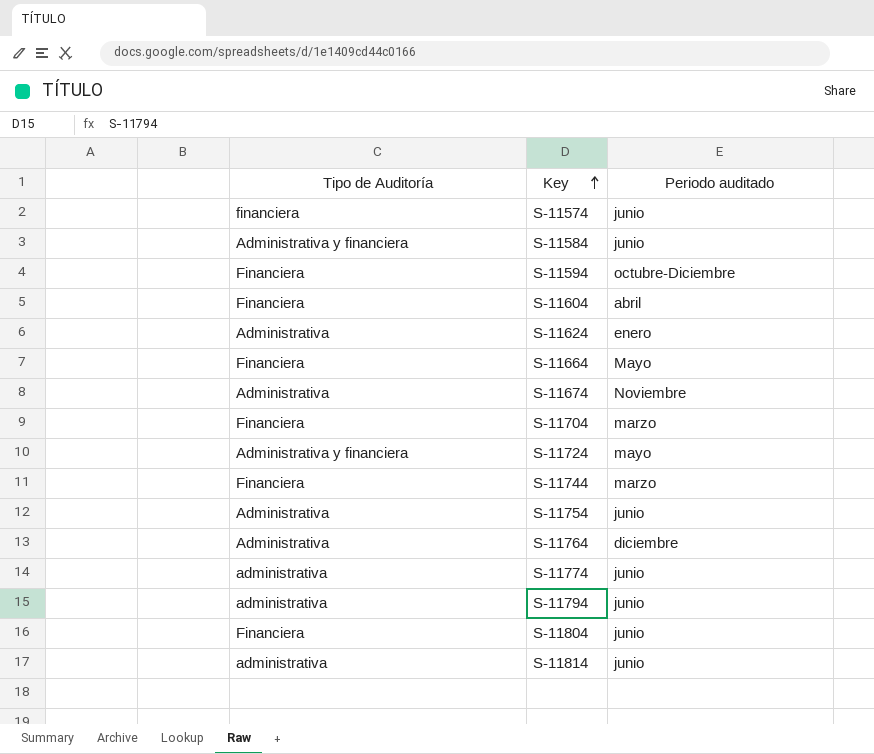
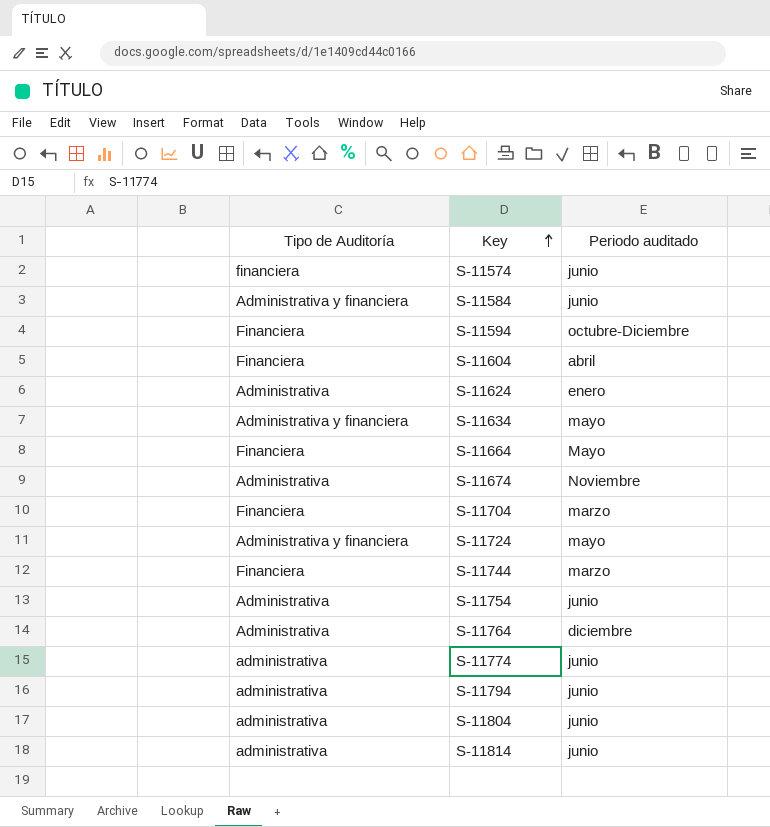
row S-11634: none -> Administrativa y financiera | mayo
S-11804 | Tipo de Auditoría: Financiera -> administrativa

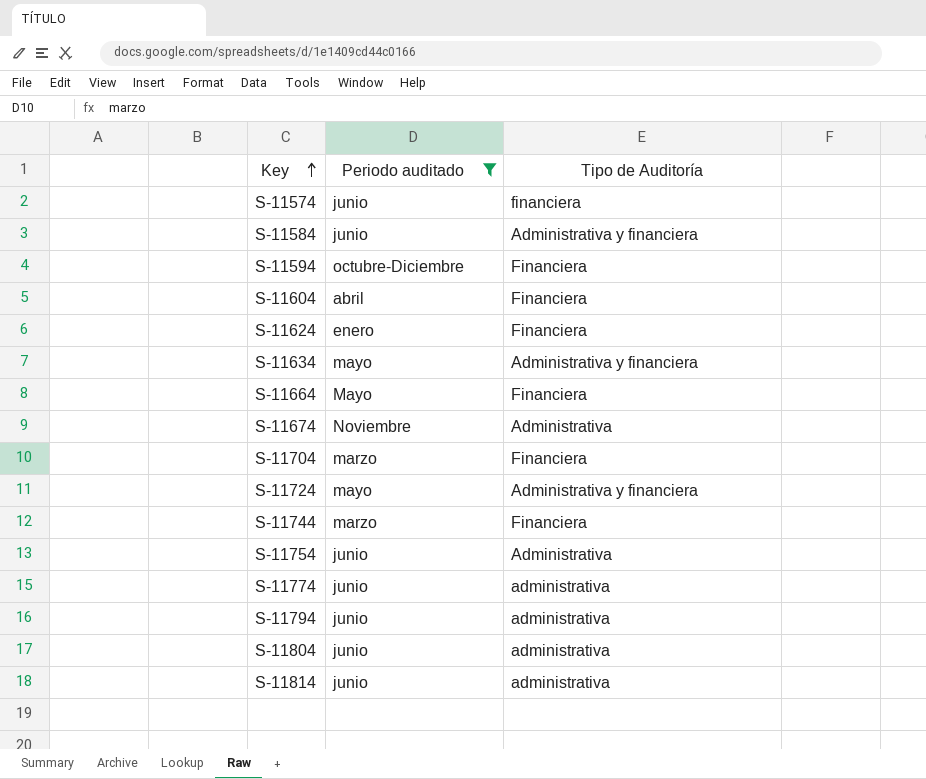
filter: none -> Periodo auditado != diciembre
column Tipo de Auditoría | position: 1 -> 3
S-11624 | Tipo de Auditoría: Administrativa -> Financiera

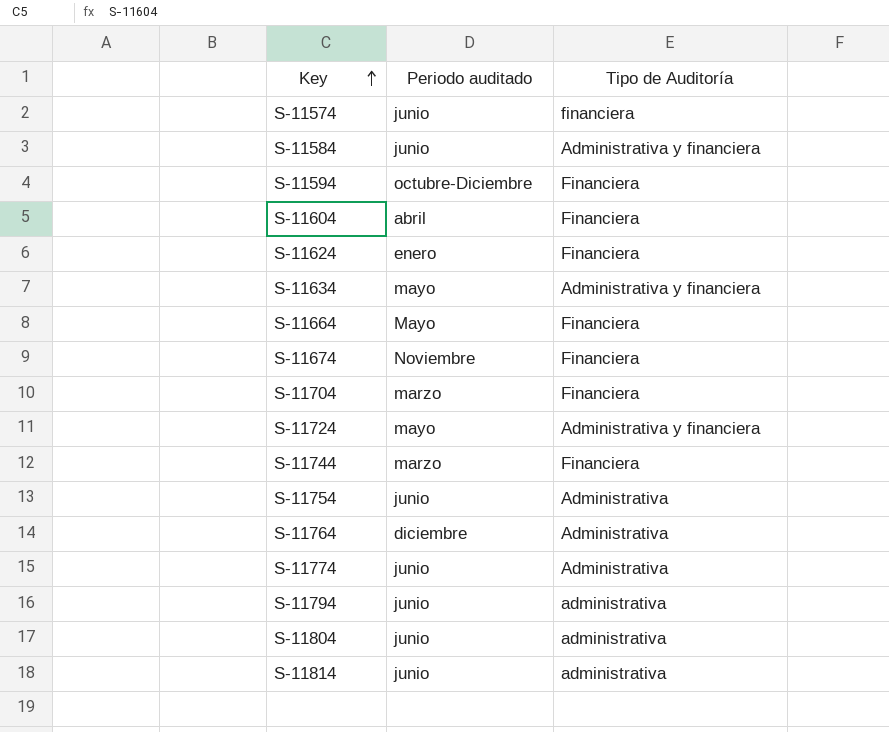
filter: Periodo auditado != diciembre -> none
S-11674 | Tipo de Auditoría: Administrativa -> Financiera
S-11774 | Tipo de Auditoría: administrativa -> Administrativa

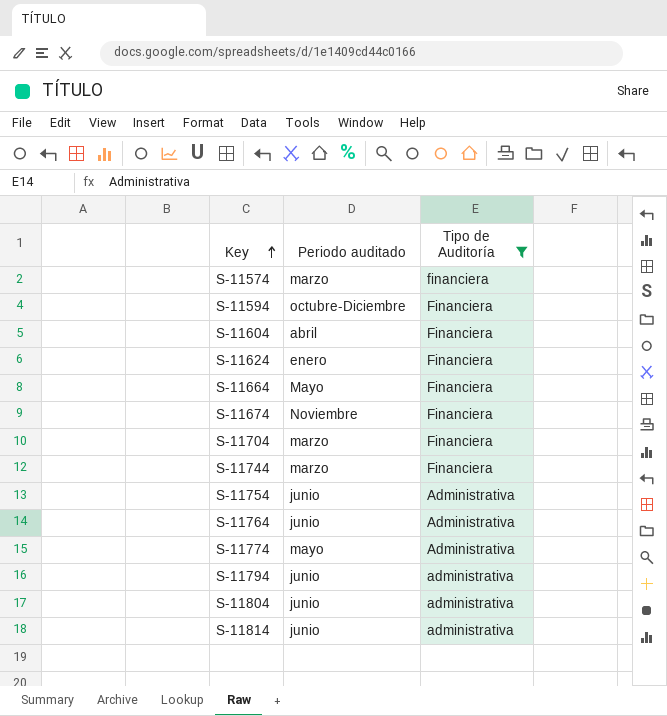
filter: none -> Tipo de Auditoría != Administrativa y financiera
S-11574 | Periodo auditado: junio -> marzo
S-11764 | Periodo auditado: diciembre -> junio
S-11774 | Periodo auditado: junio -> mayo

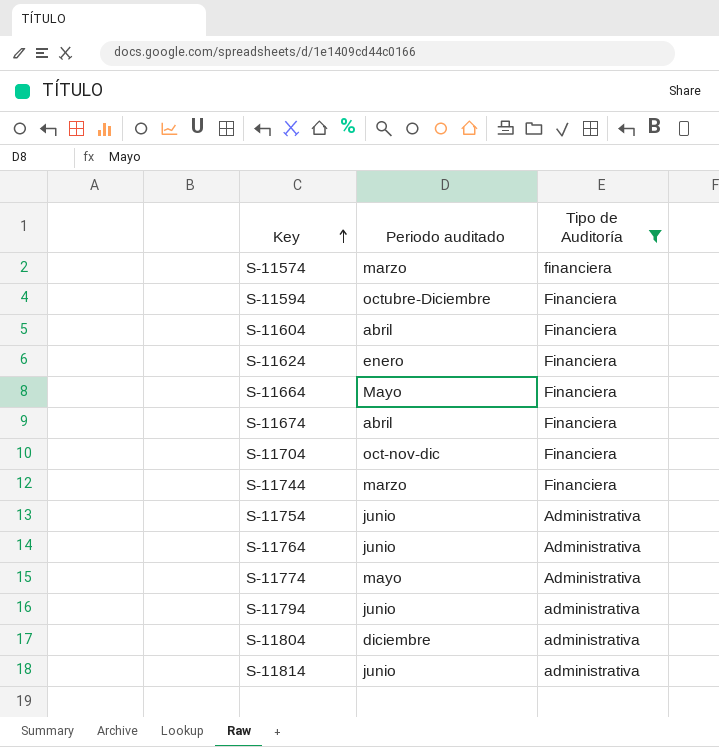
S-11674 | Periodo auditado: Noviembre -> abril
S-11704 | Periodo auditado: marzo -> oct-nov-dic
S-11804 | Periodo auditado: junio -> diciembre

